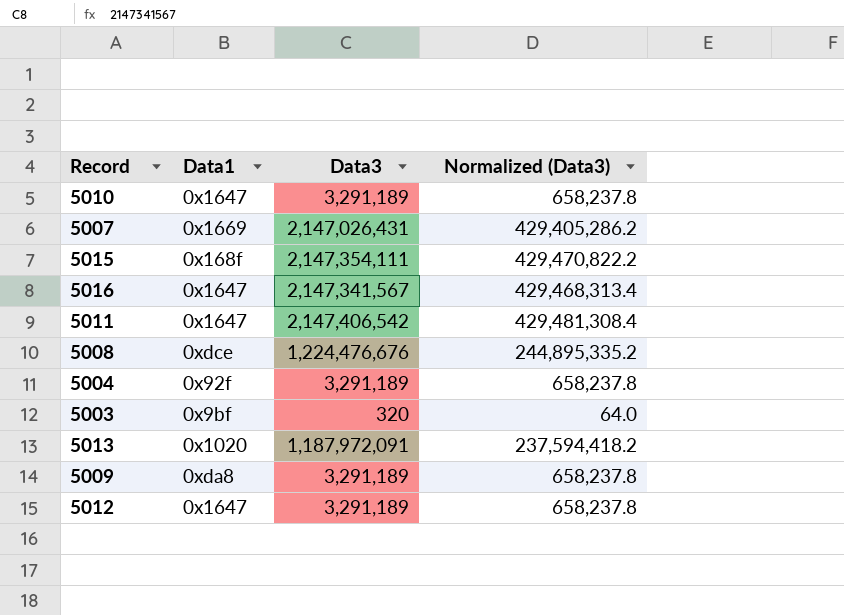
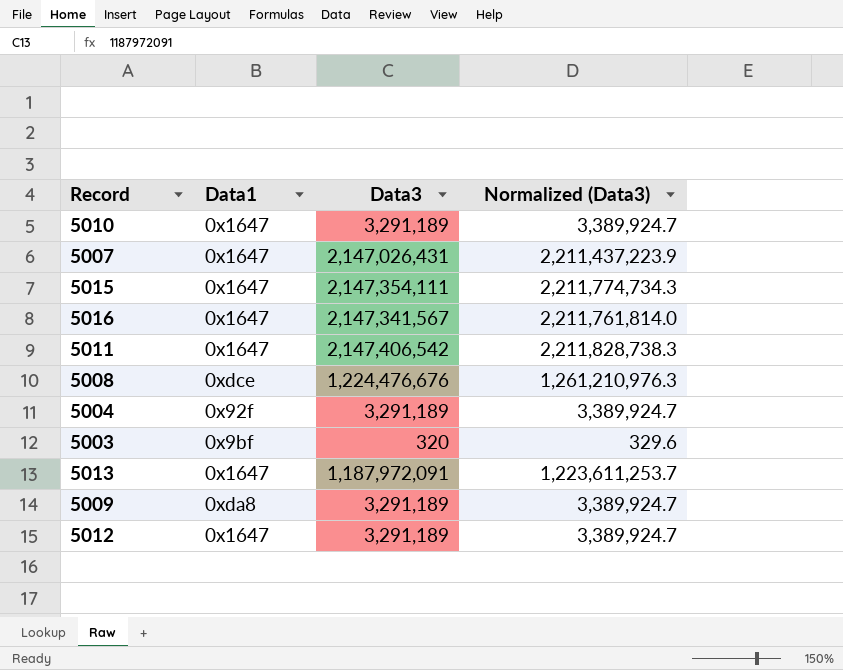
column Normalized (Data3) | formula: [Data3] * 0.2 -> [Data3] * 1.03
5007 | Data1: 0x1669 -> 0x1647
5015 | Data1: 0x168f -> 0x1647
5013 | Data1: 0x1020 -> 0x1647

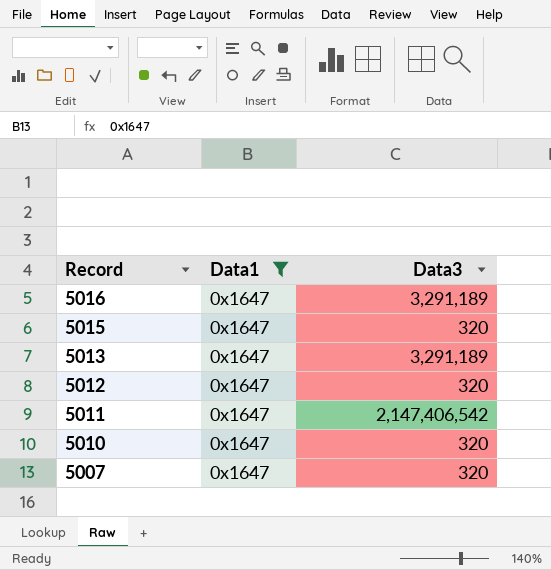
filter: none -> Data1 = 0x1647
row order: none -> Record descending
column Normalized (Data3) | formula: [Data3] * 1.03 -> none
5016 | Data3: 2,147,341,567 -> 3,291,189
5015 | Data3: 2,147,354,111 -> 320
5013 | Data3: 1,187,972,091 -> 3,291,189
5012 | Data3: 3,291,189 -> 320
5010 | Data3: 3,291,189 -> 320
5007 | Data3: 2,147,026,431 -> 320

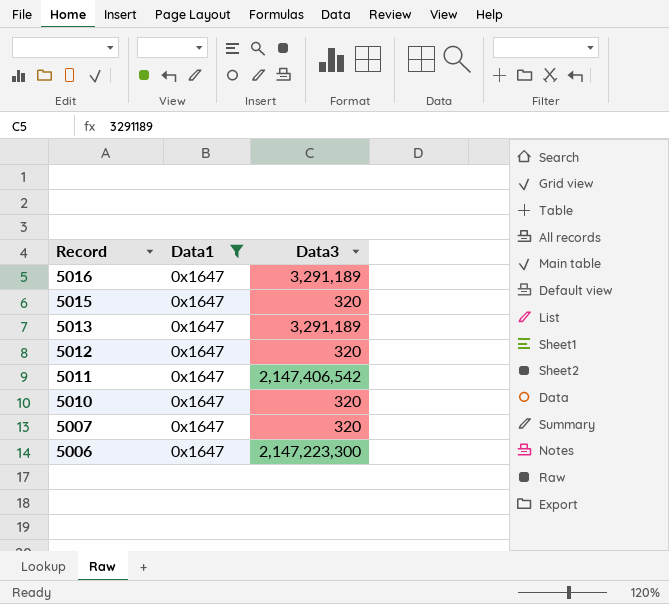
row 5006: none -> 0x1647 | 2,147,223,300

